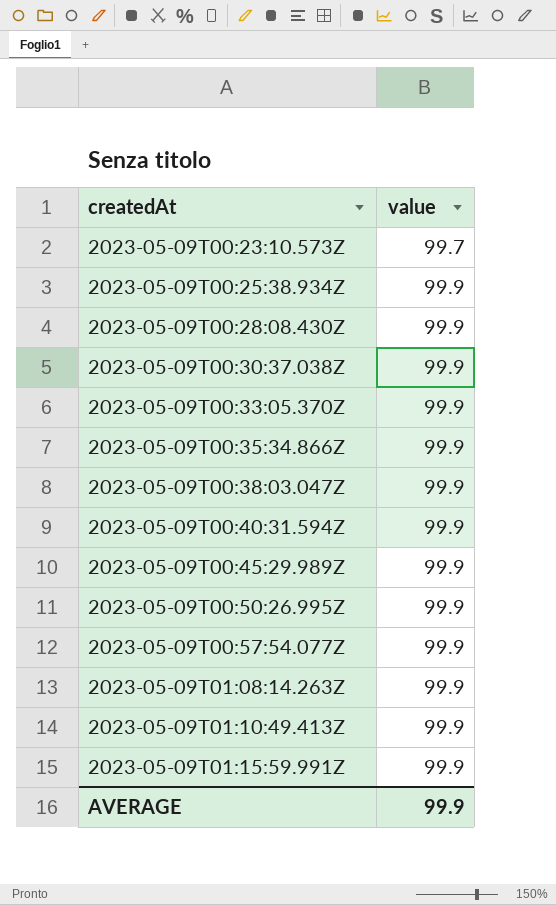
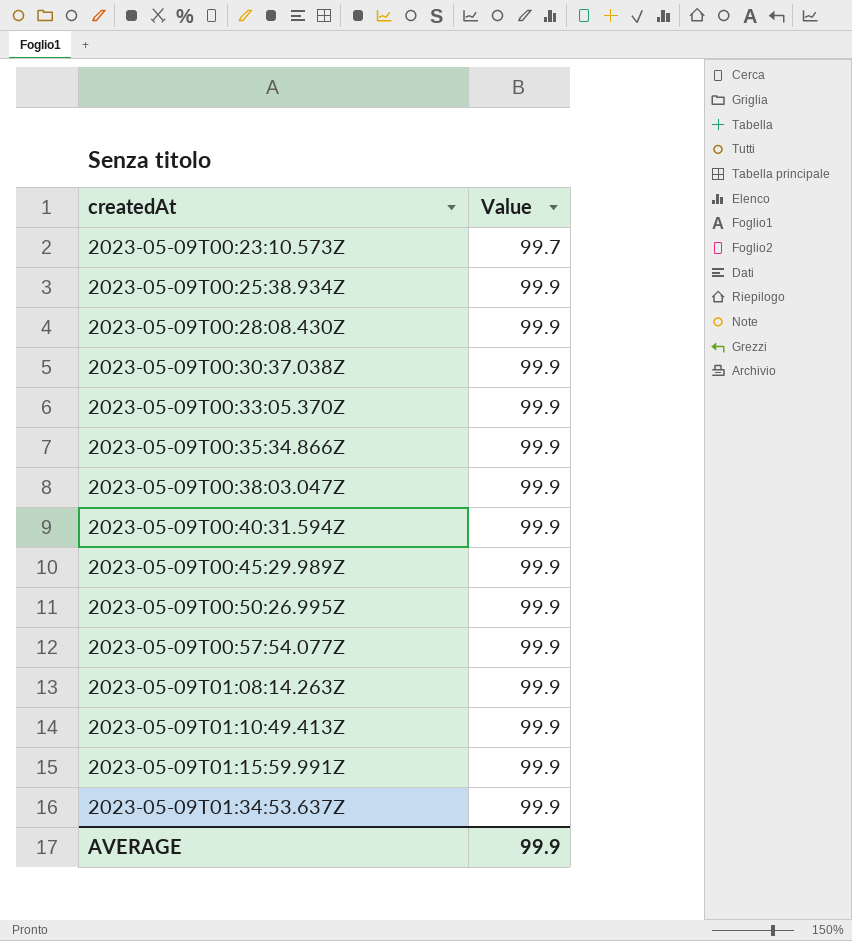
column name: value -> Value
row 2023-05-09T01:34:53.637Z: none -> 99.9

